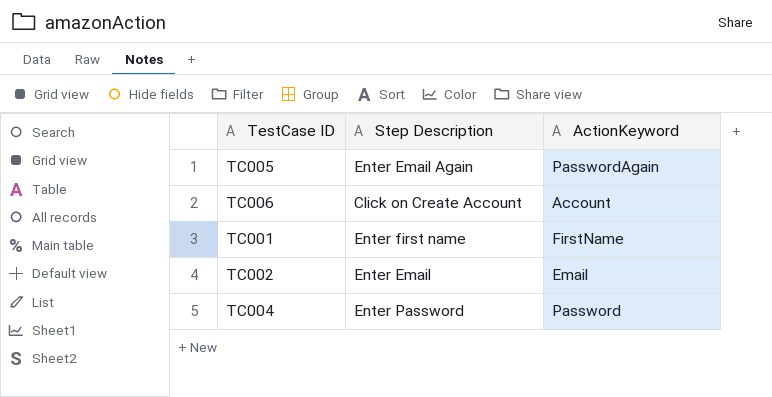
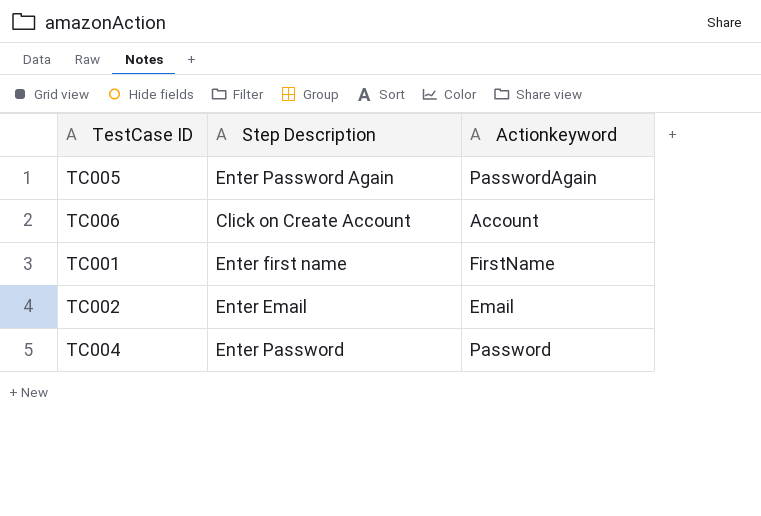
column name: ActionKeyword -> Actionkeyword
TC005 | Step Description: Enter Email Again -> Enter Password Again

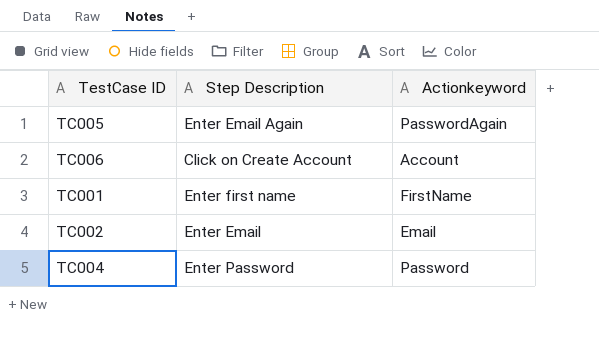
TC005 | Step Description: Enter Password Again -> Enter Email Again

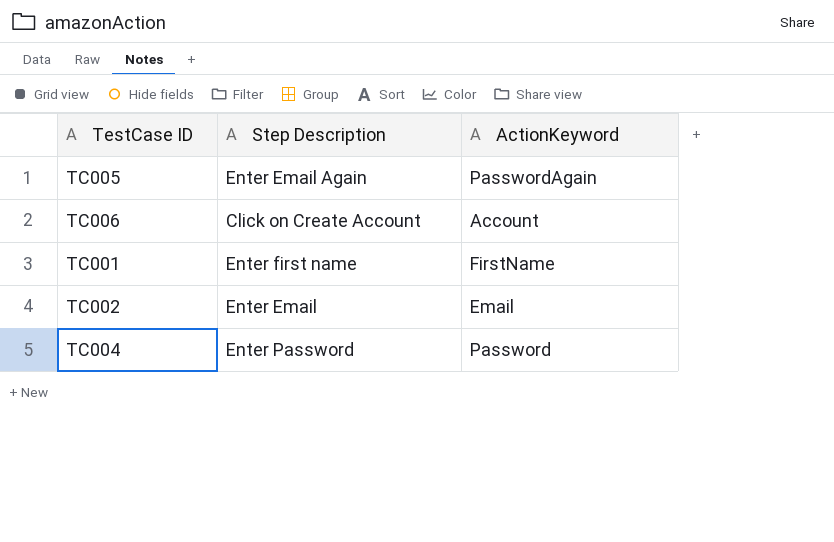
column name: Actionkeyword -> ActionKeyword

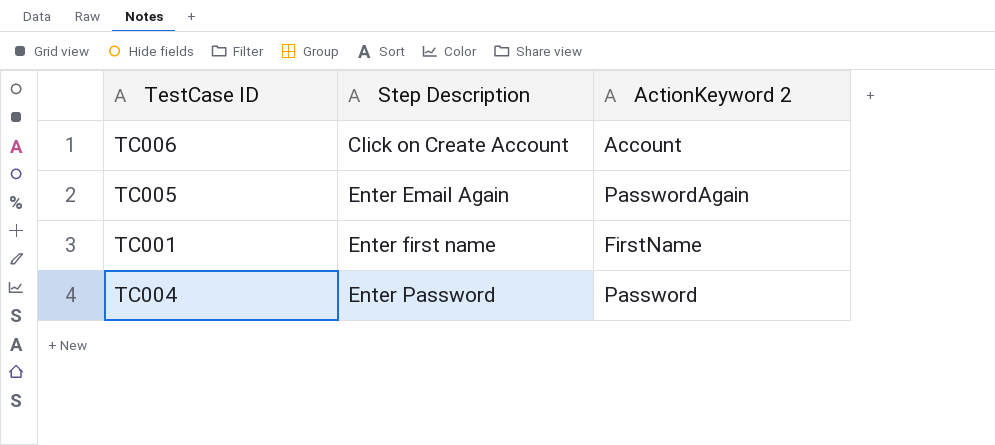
row order: none -> Step Description ascending
column name: ActionKeyword -> ActionKeyword 2
row TC002: Enter Email | Email -> none

